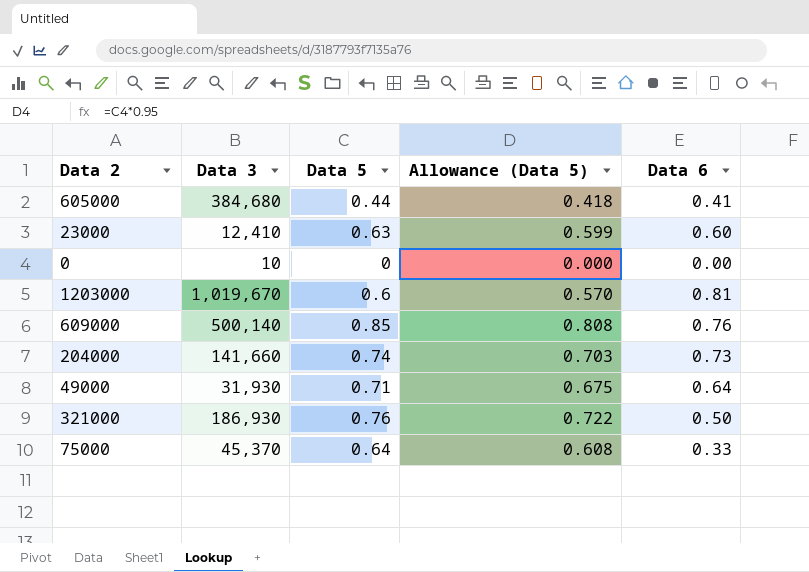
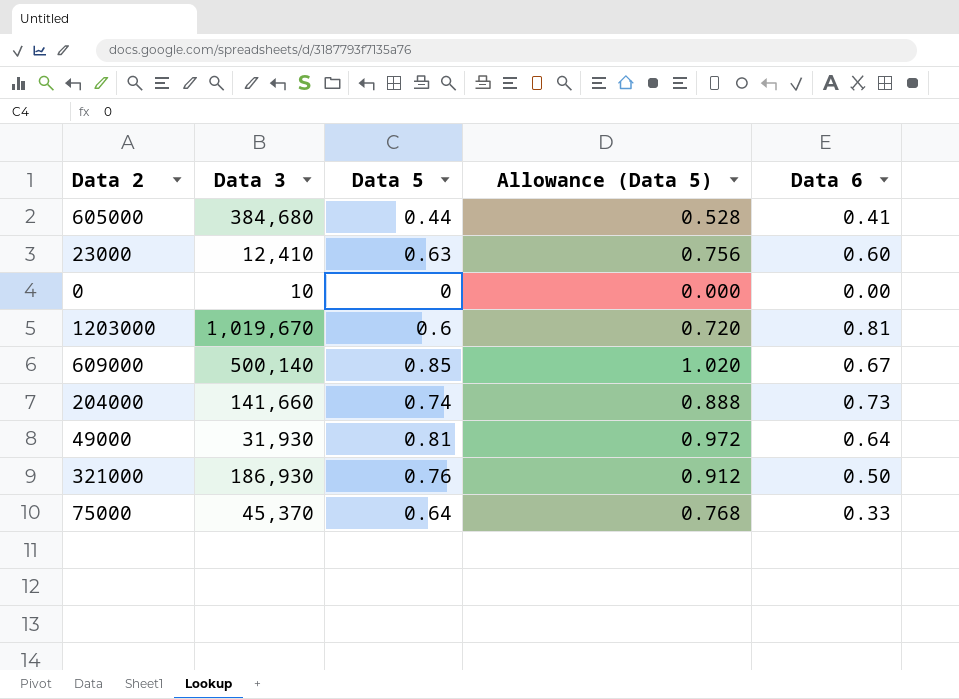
column Allowance (Data 5) | formula: [Data 5] * 0.95 -> [Data 5] * 1.2
609000 | Data 6: 0.76 -> 0.67
49000 | Data 5: 0.71 -> 0.81

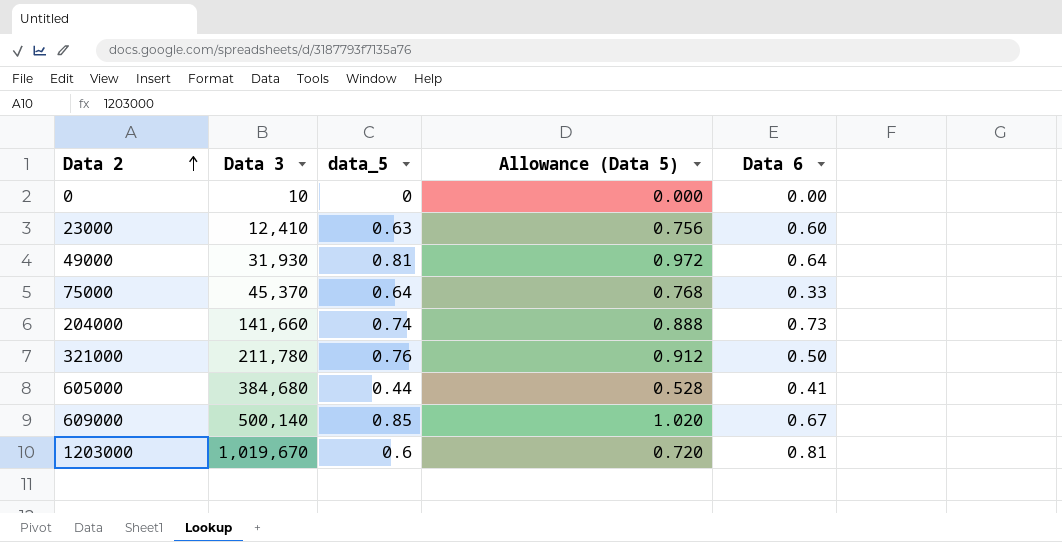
row order: none -> Data 2 ascending
column name: Data 5 -> data_5
321000 | Data 3: 186,930 -> 211,780

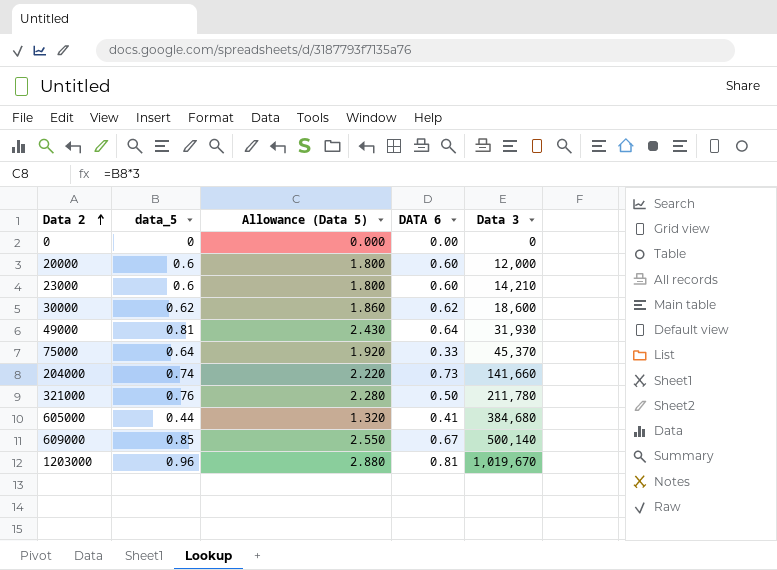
column Allowance (Data 5) | formula: [data_5] * 1.2 -> [data_5] * 3
column name: Data 6 -> DATA 6
column Data 3 | position: 2 -> 5
0 | Data 3: 10 -> 0
row 20000: none -> 0.6 | 1.800 | 0.60 | 12,000
23000 | data_5: 0.63 -> 0.6
23000 | Data 3: 12,410 -> 14,210
row 30000: none -> 0.62 | 1.860 | 0.62 | 18,600
1203000 | data_5: 0.6 -> 0.96

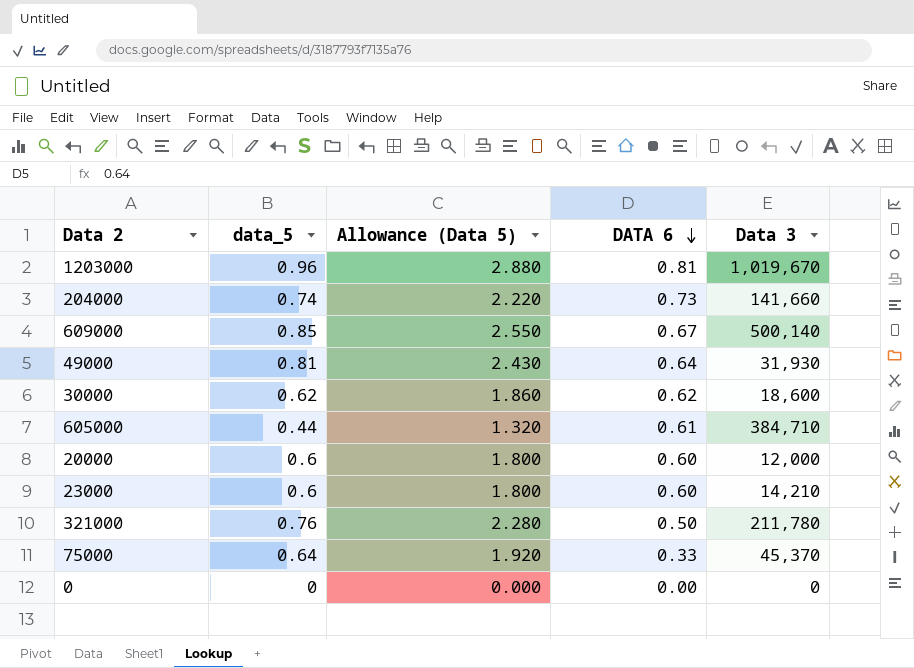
row order: Data 2 ascending -> DATA 6 descending
605000 | DATA 6: 0.41 -> 0.61
605000 | Data 3: 384,680 -> 384,710

